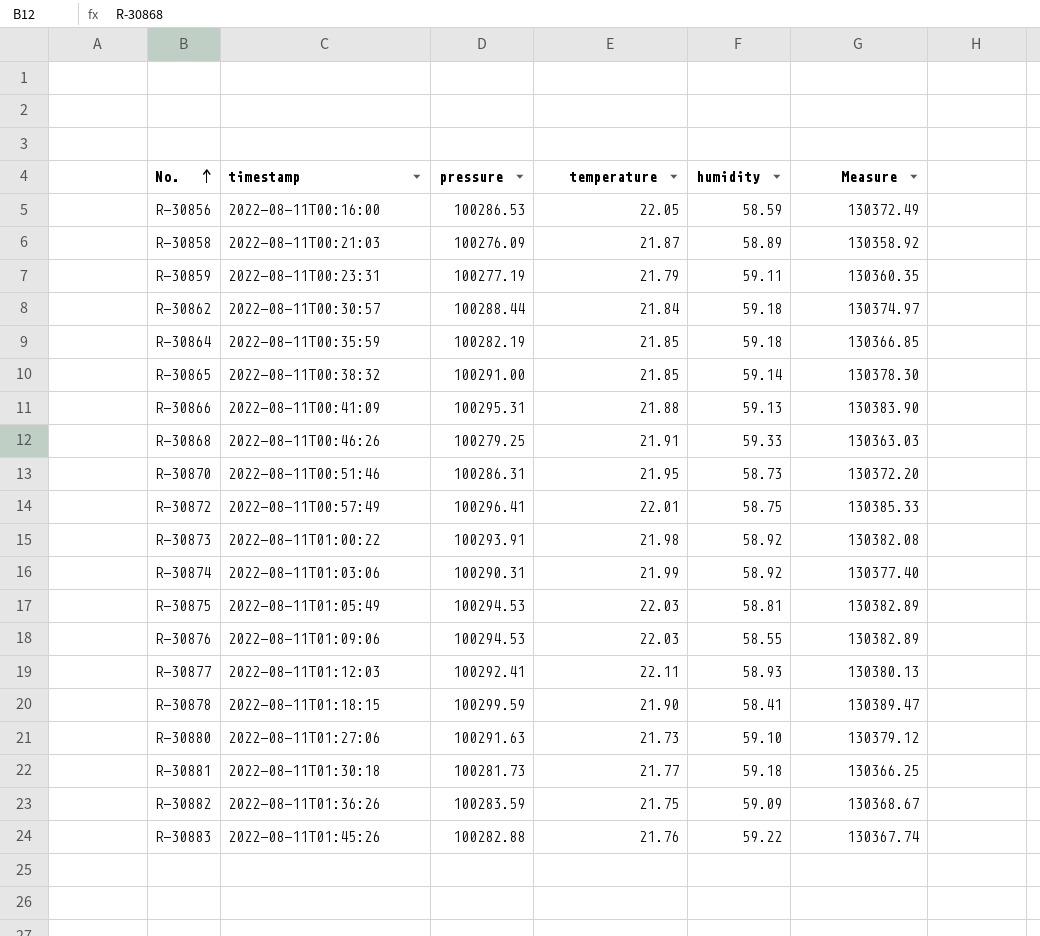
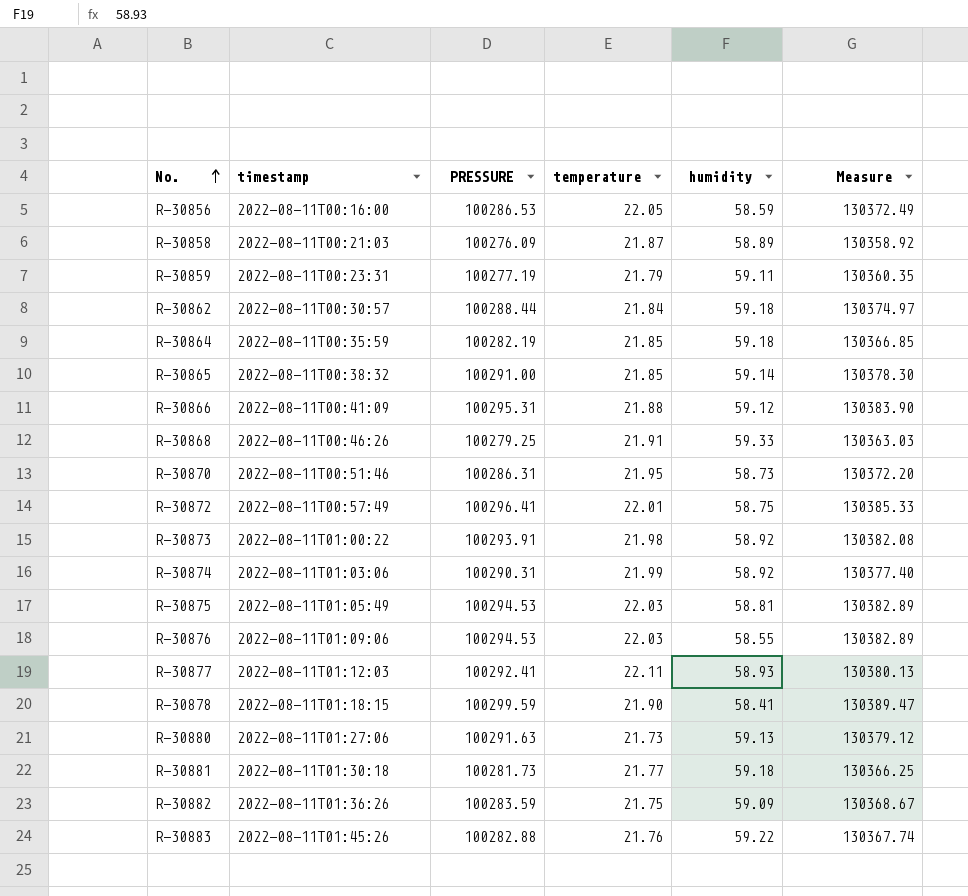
column name: pressure -> PRESSURE
R-30866 | humidity: 59.13 -> 59.12
R-30880 | humidity: 59.10 -> 59.13

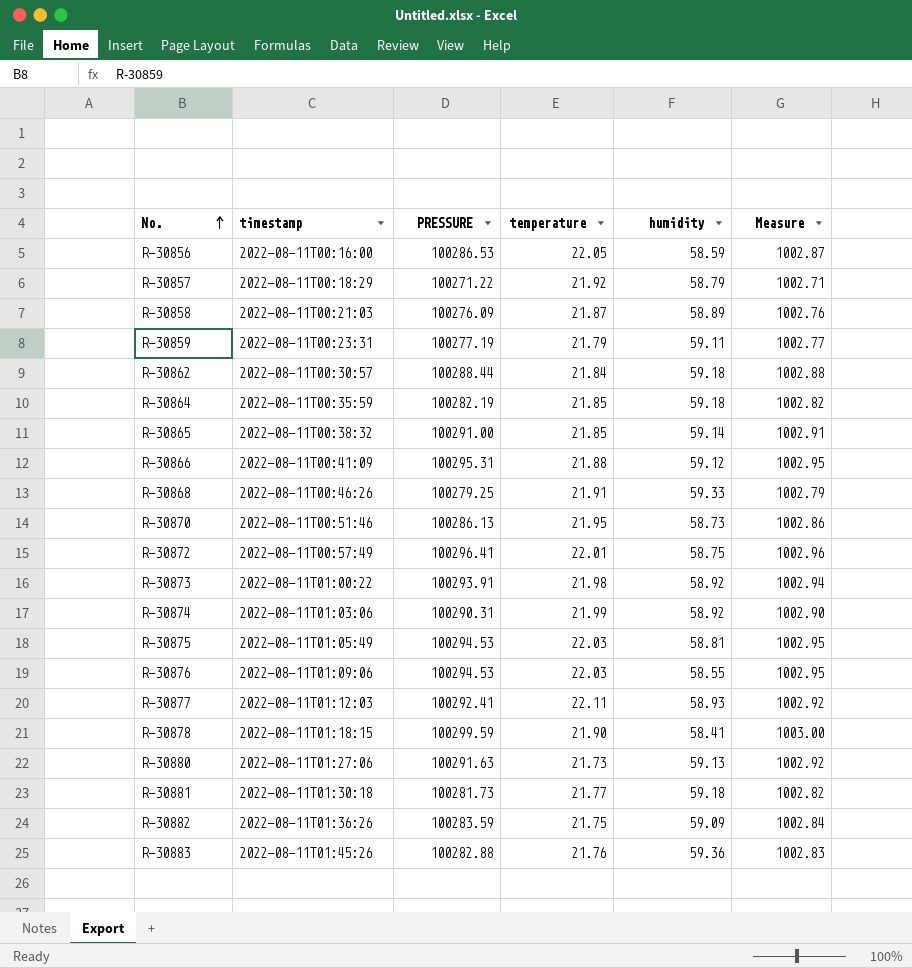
column Measure | formula: [PRESSURE] * 1.3 -> [PRESSURE] * 0.01
row R-30857: none -> 2022-08-11T00:18:29 | 100271.22 | 21.92 | 58.79 | 1002.71
R-30870 | PRESSURE: 100286.31 -> 100286.13
R-30883 | humidity: 59.22 -> 59.36

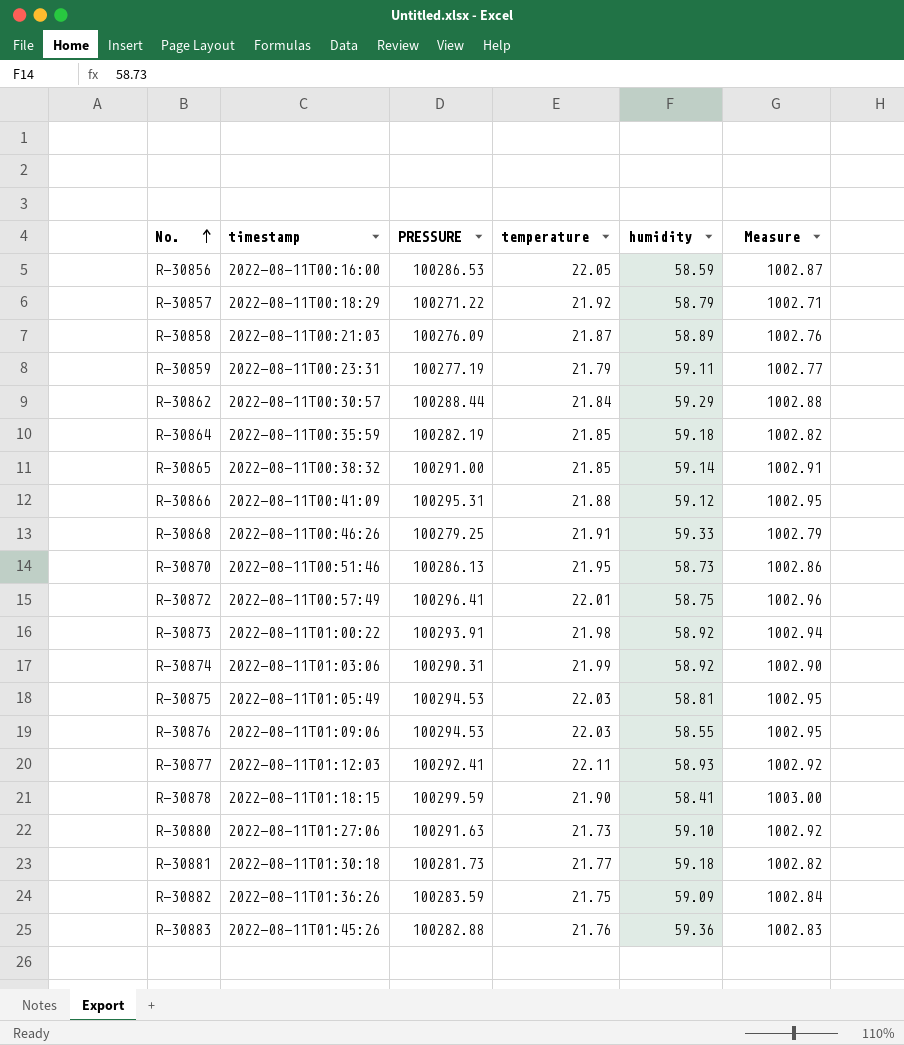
R-30862 | humidity: 59.18 -> 59.29
R-30880 | humidity: 59.13 -> 59.10

